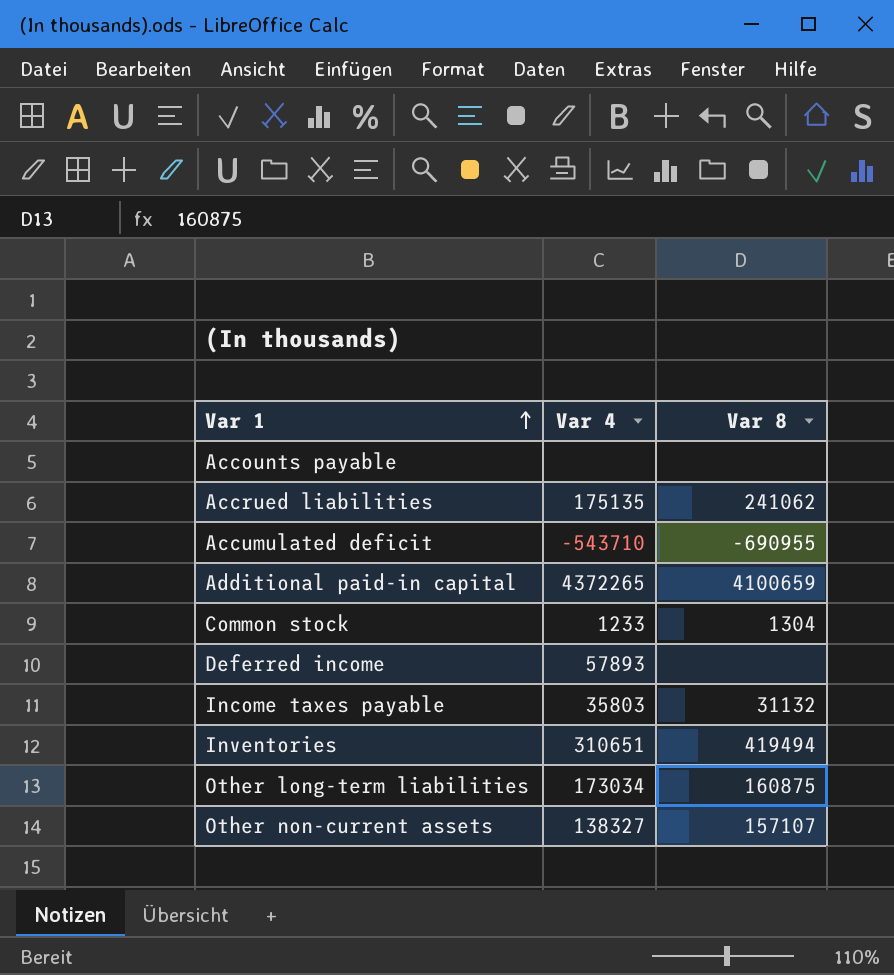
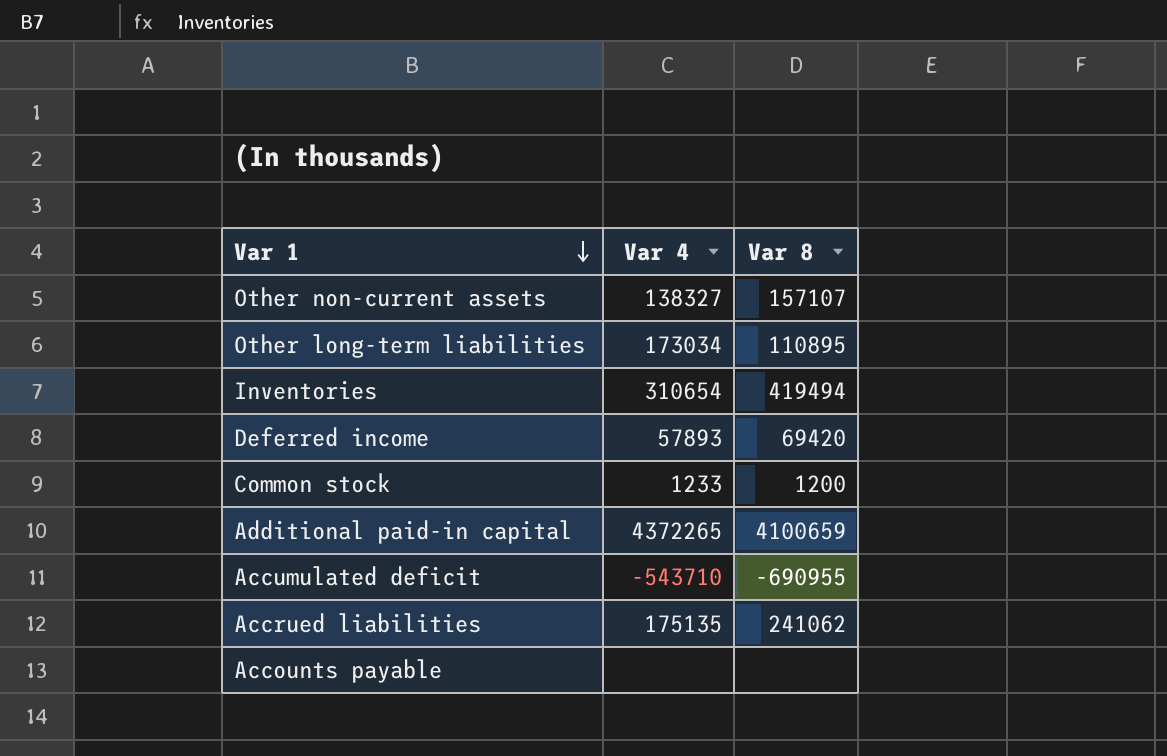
row order: Var 1 ascending -> Var 1 descending
row Income taxes payable: 35803 | 31132 -> none
Other long-term liabilities | Var 8: 160875 -> 110895
Inventories | Var 4: 310651 -> 310654
Deferred income | Var 8: none -> 69420
Common stock | Var 8: 1304 -> 1200

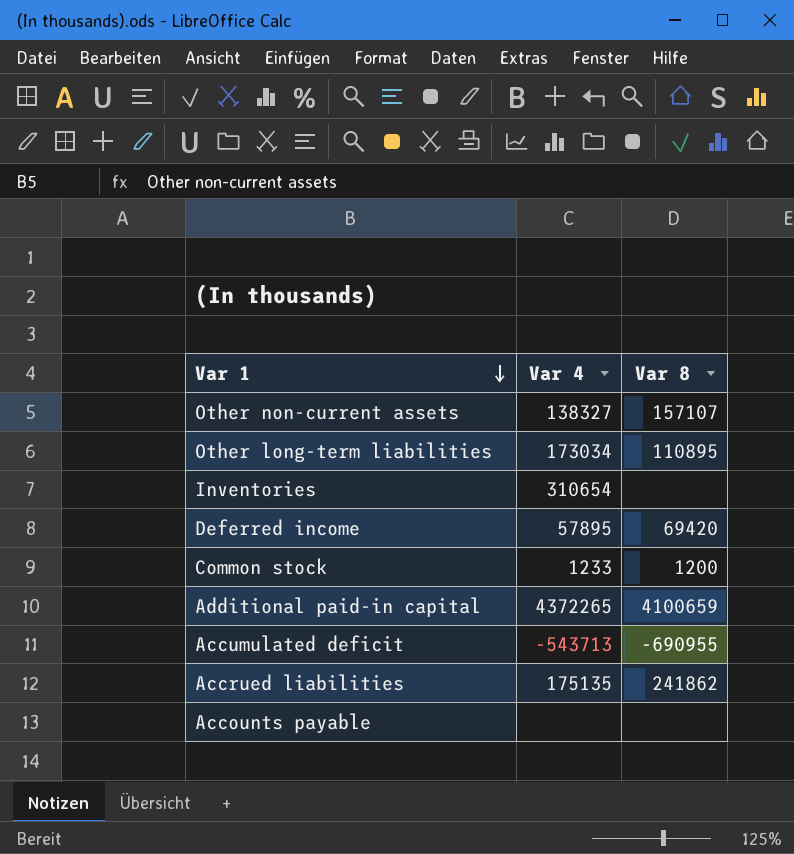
Inventories | Var 8: 419494 -> none
Deferred income | Var 4: 57893 -> 57895
Accumulated deficit | Var 4: -543710 -> -543713
Accrued liabilities | Var 8: 241062 -> 241862

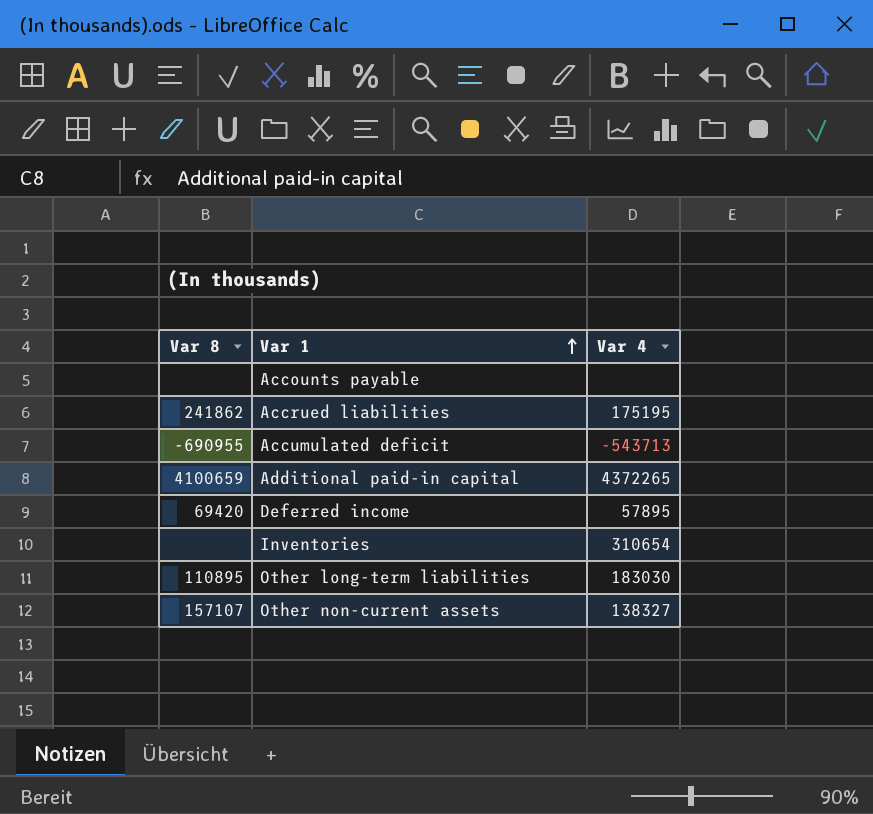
row order: Var 1 descending -> Var 1 ascending
column Var 8 | position: 3 -> 1
row Common stock: 1233 | 1200 -> none
Accrued liabilities | Var 4: 175135 -> 175195
Other long-term liabilities | Var 4: 173034 -> 183030

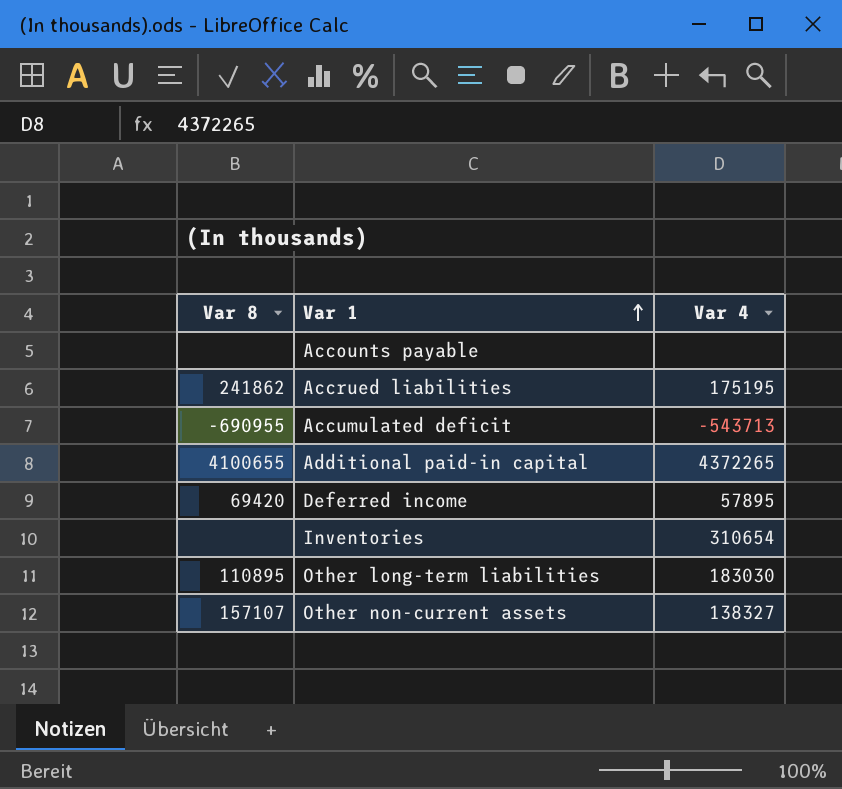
Additional paid-in capital | Var 8: 4100659 -> 4100655

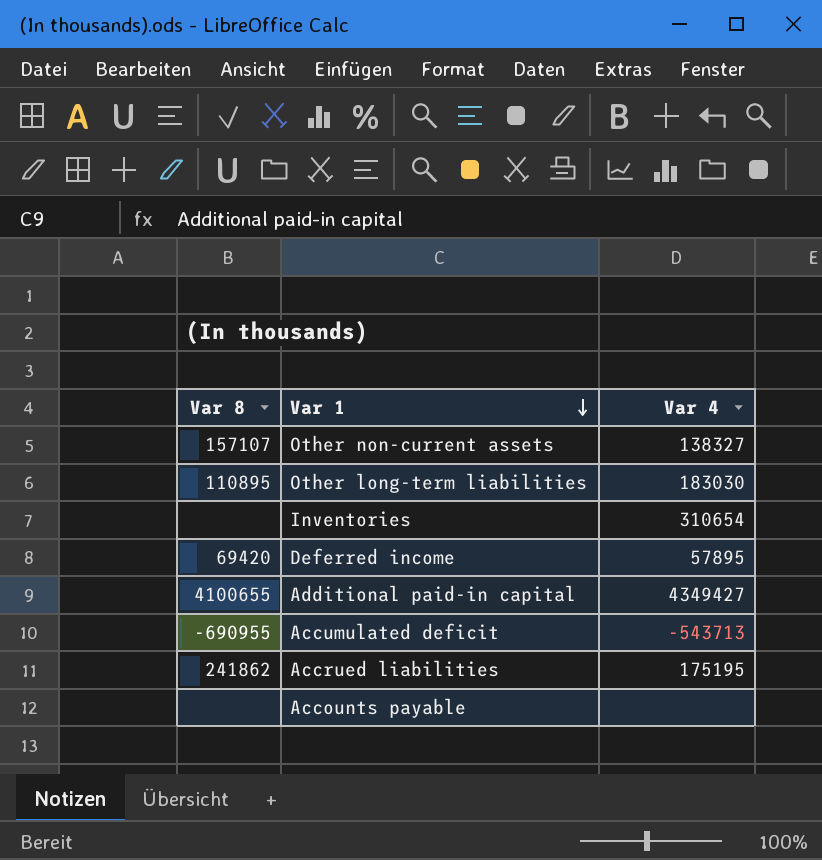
row order: Var 1 ascending -> Var 1 descending
Additional paid-in capital | Var 4: 4372265 -> 4349427

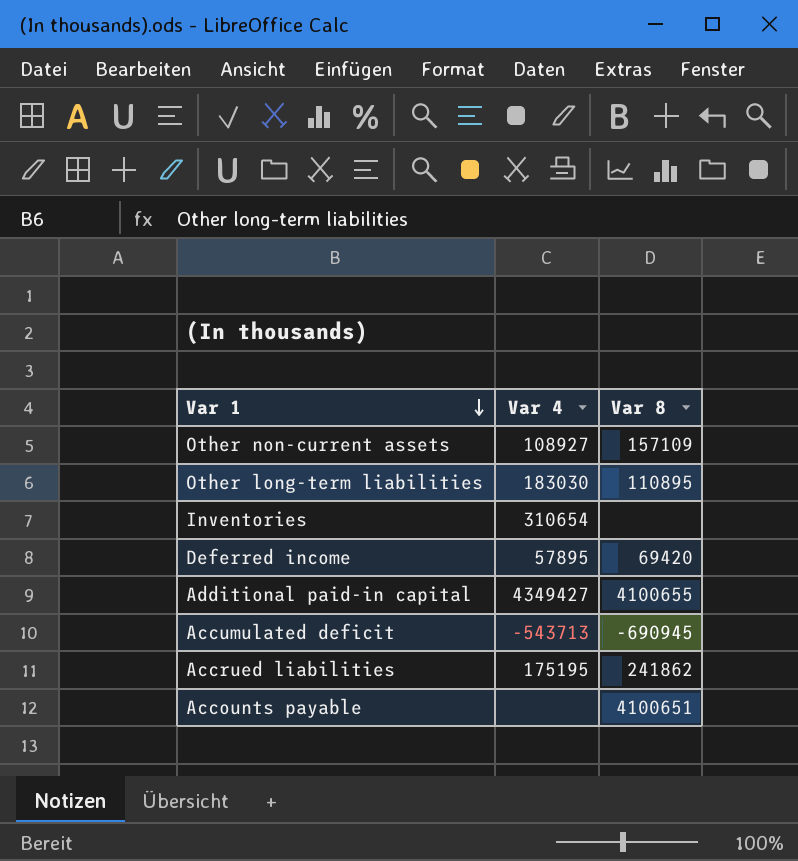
column Var 8 | position: 1 -> 3
Other non-current assets | Var 4: 138327 -> 108927
Other non-current assets | Var 8: 157107 -> 157109
Accumulated deficit | Var 8: -690955 -> -690945
Accounts payable | Var 8: none -> 4100651

